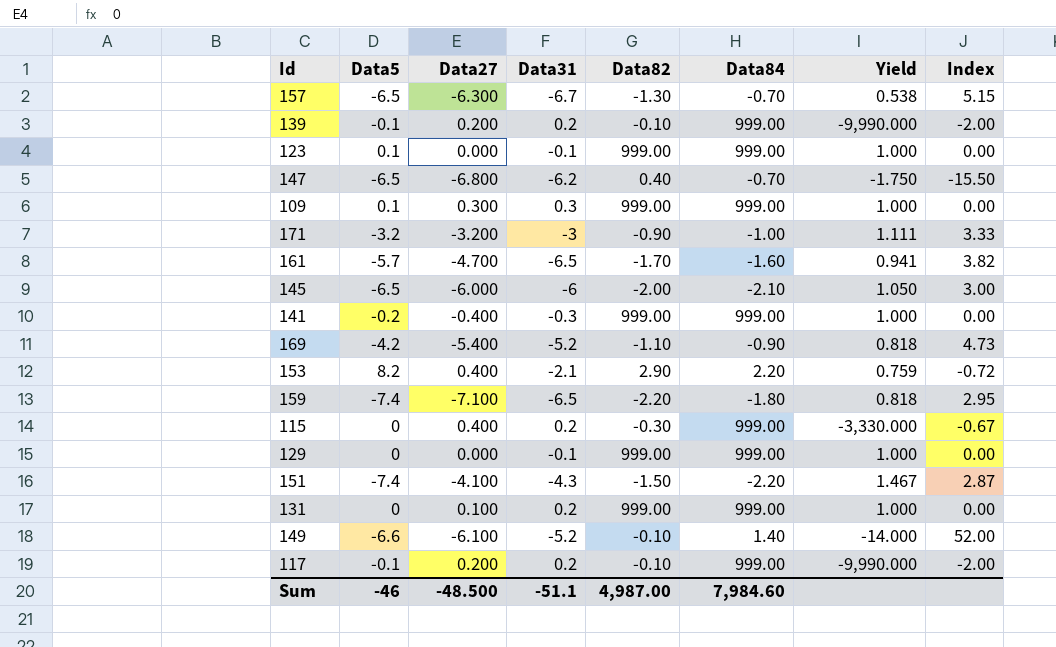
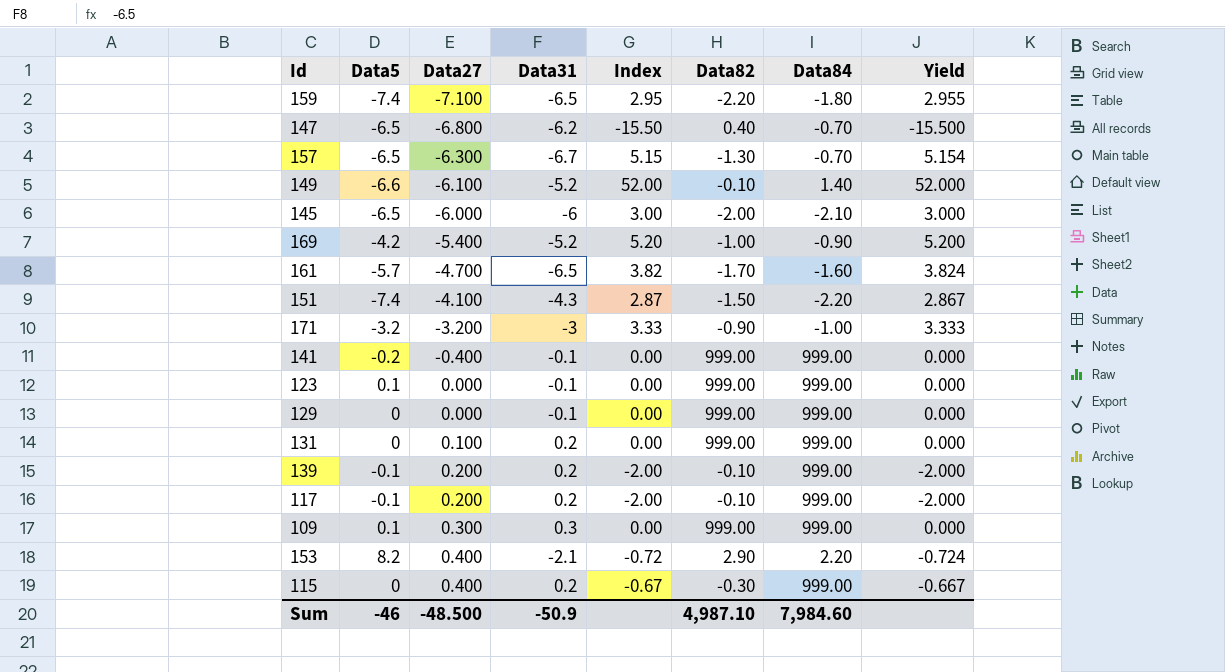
row order: none -> Data27 ascending
column Index | position: 8 -> 5
column Yield | formula: [Data84] / [Data82] -> [Data31] / [Data82]
169 | Index: 4.73 -> 5.20
169 | Data82: -1.10 -> -1.00
141 | Data31: -0.3 -> -0.1
Sum | Data31: -51.1 -> -50.9
Sum | Data82: 4,987.00 -> 4,987.10

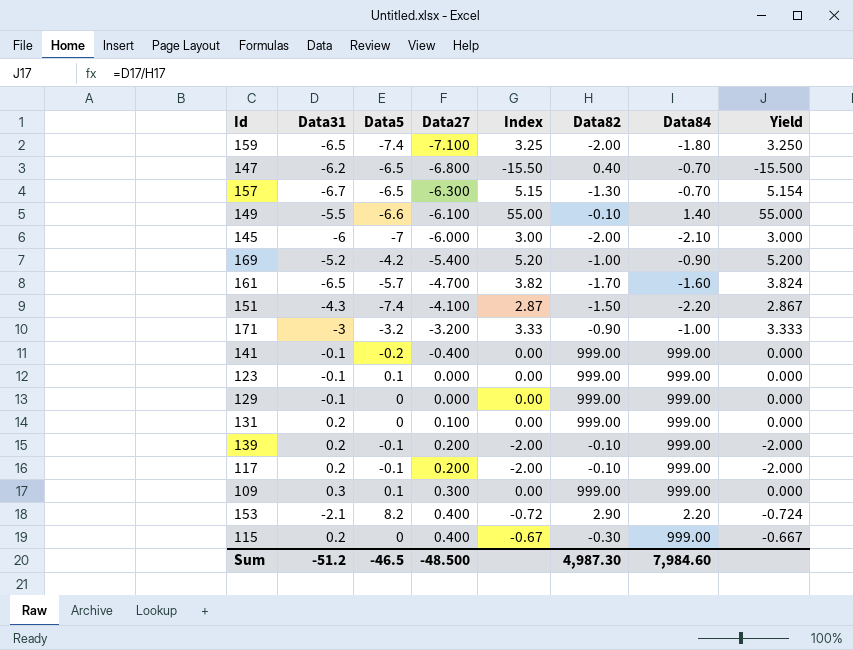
column Data31 | position: 4 -> 2
159 | Index: 2.95 -> 3.25
159 | Data82: -2.20 -> -2.00
159 | Yield: 2.955 -> 3.250
149 | Data31: -5.2 -> -5.5
149 | Index: 52.00 -> 55.00
149 | Yield: 52.000 -> 55.000
145 | Data5: -6.5 -> -7
Sum | Data31: -50.9 -> -51.2
Sum | Data5: -46 -> -46.5
Sum | Data82: 4,987.10 -> 4,987.30

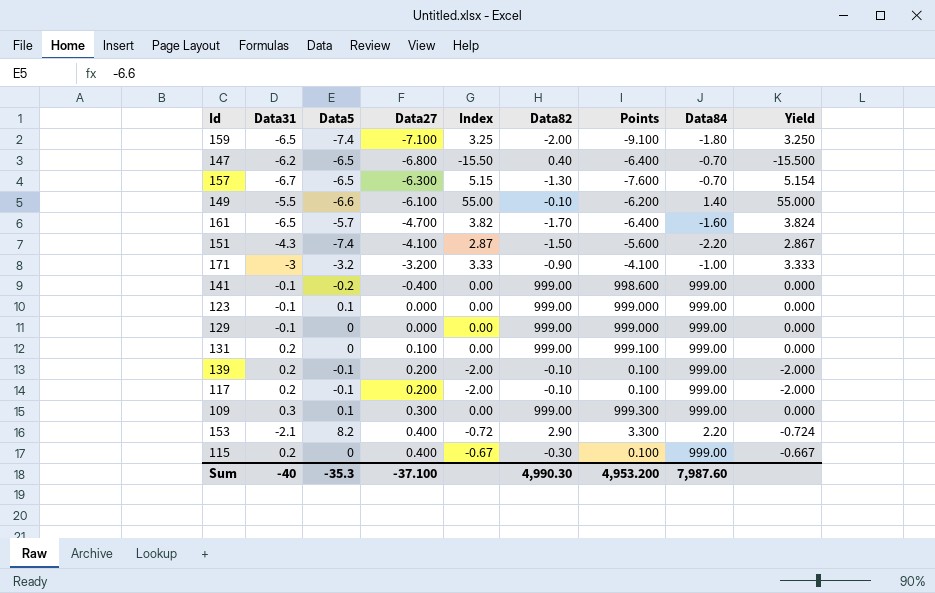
column Points | formula: none -> [Data27] + [Data82]
row 145: -6 | -7 | -6.000 | 3.00 | -2.00 | -2.10 | 3.000 -> none
row 169: -5.2 | -4.2 | -5.400 | 5.20 | -1.00 | -0.90 | 5.200 -> none
Sum | Data31: -51.2 -> -40
Sum | Data5: -46.5 -> -35.3
Sum | Data27: -48.500 -> -37.100
Sum | Data82: 4,987.30 -> 4,990.30
Sum | Data84: 7,984.60 -> 7,987.60

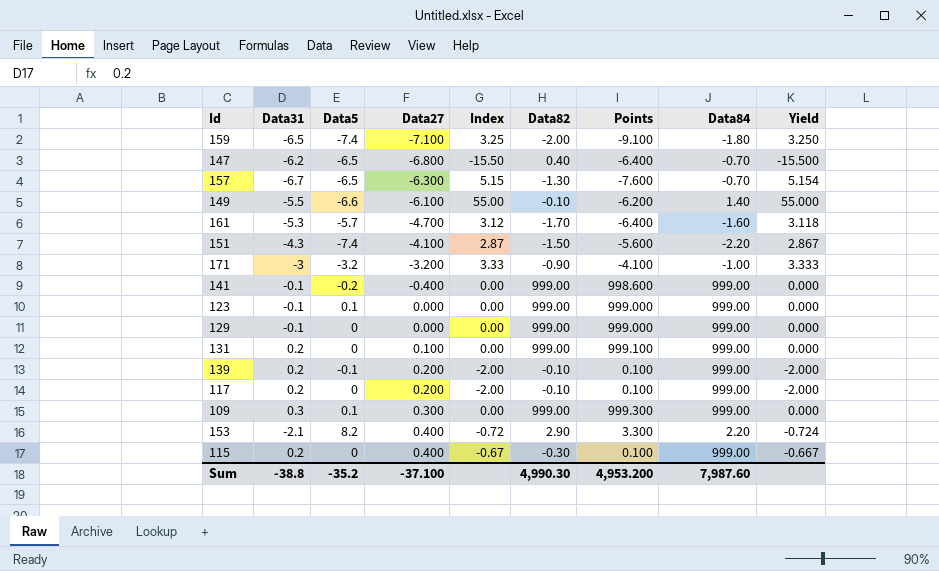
161 | Data31: -6.5 -> -5.3
161 | Index: 3.82 -> 3.12
161 | Yield: 3.824 -> 3.118
117 | Data5: -0.1 -> 0
Sum | Data31: -40 -> -38.8
Sum | Data5: -35.3 -> -35.2

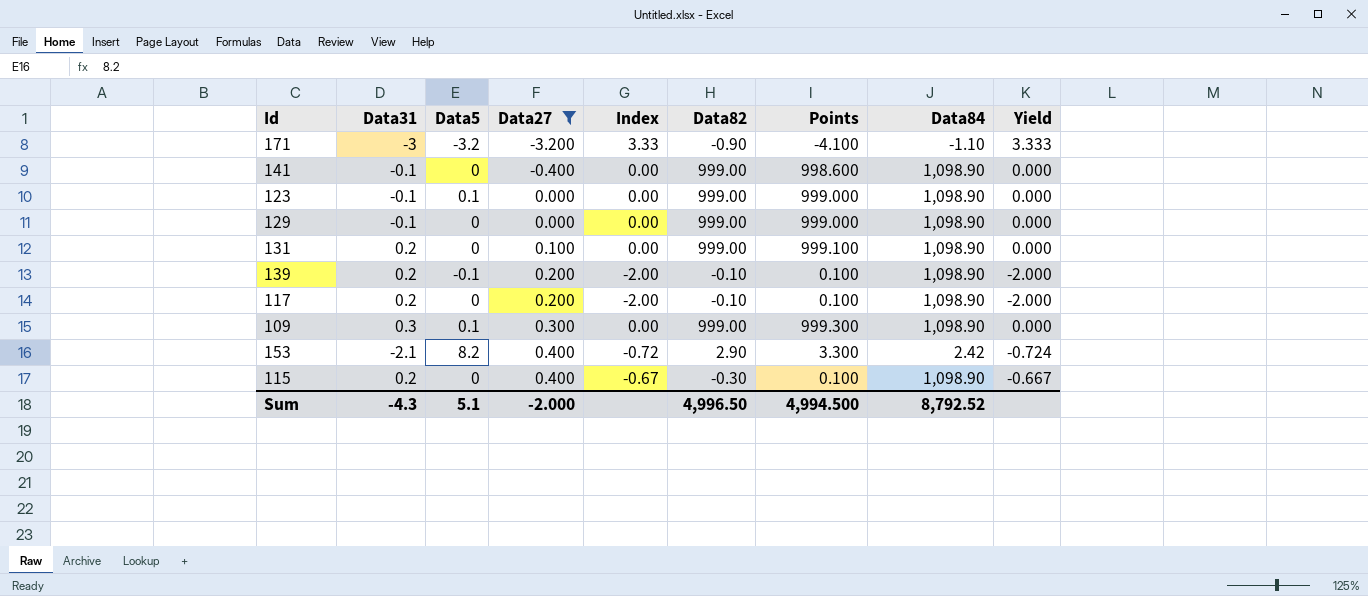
filter: none -> Data27 >= -3.200
171 | Data84: -1.00 -> -1.10
141 | Data5: -0.2 -> 0
141 | Data84: 999.00 -> 1,098.90
123 | Data84: 999.00 -> 1,098.90
129 | Data84: 999.00 -> 1,098.90
131 | Data84: 999.00 -> 1,098.90
139 | Data84: 999.00 -> 1,098.90
117 | Data84: 999.00 -> 1,098.90
109 | Data84: 999.00 -> 1,098.90
153 | Data84: 2.20 -> 2.42
115 | Data84: 999.00 -> 1,098.90
Sum | Data31: -38.8 -> -4.3
Sum | Data5: -35.2 -> 5.1
Sum | Data27: -37.100 -> -2.000
Sum | Data82: 4,990.30 -> 4,996.50
Sum | Points: 4,953.200 -> 4,994.500
Sum | Data84: 7,987.60 -> 8,792.52

